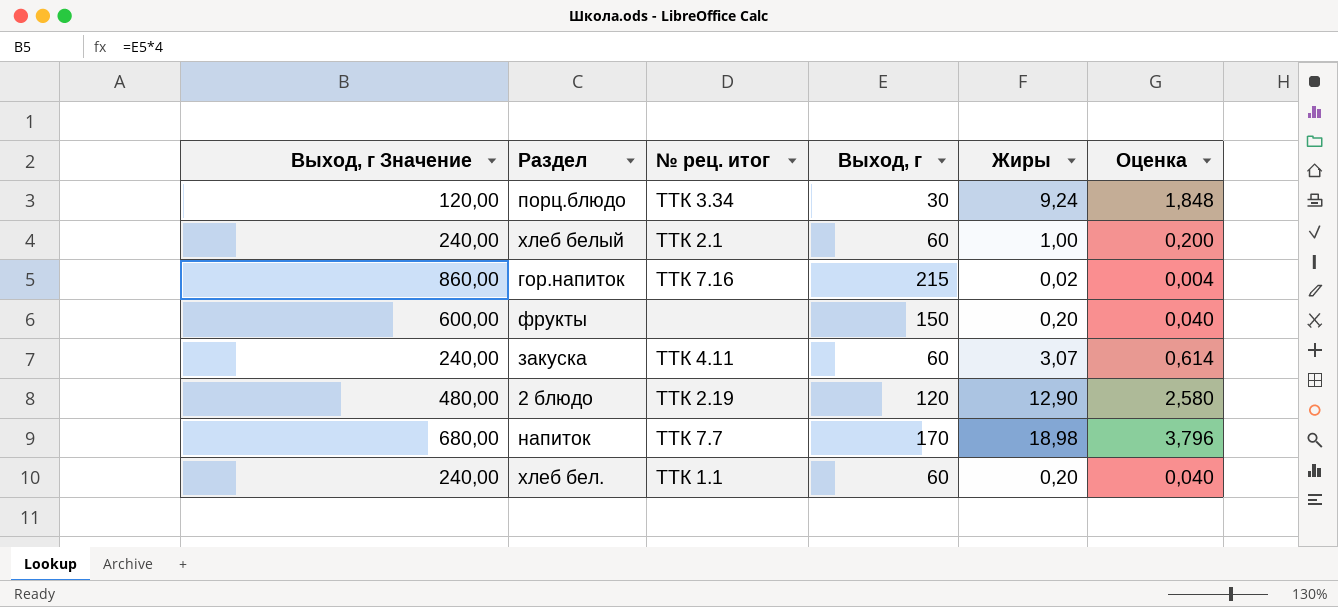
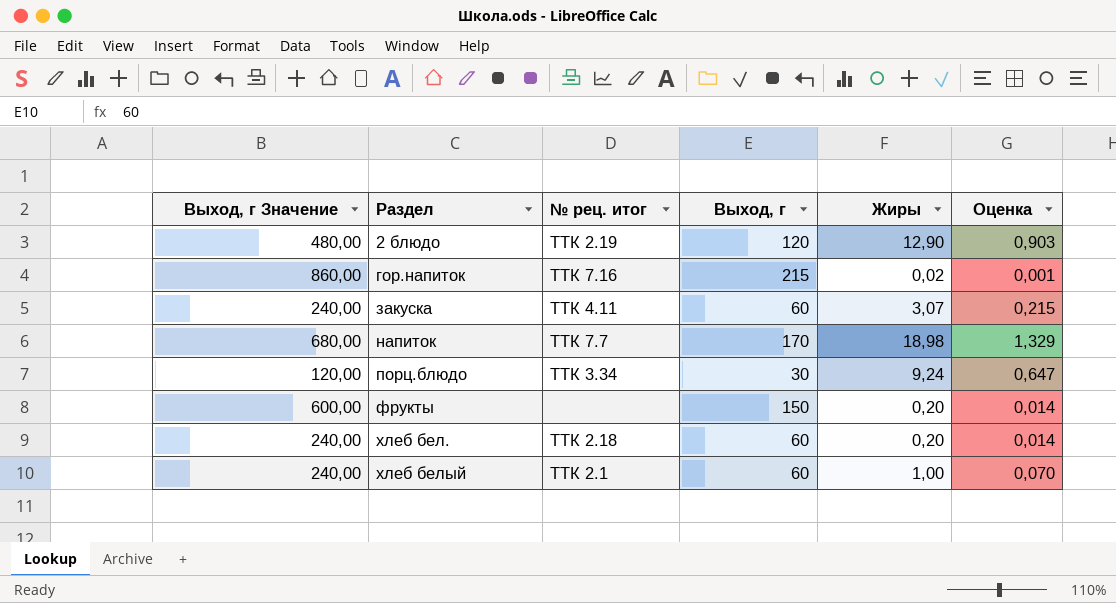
row order: none -> Раздел ascending
column Оценка | formula: [Жиры] * 0,2 -> [Жиры] * 0,07
хлеб бел. | № рец. итог: ТТК 1.1 -> ТТК 2.18

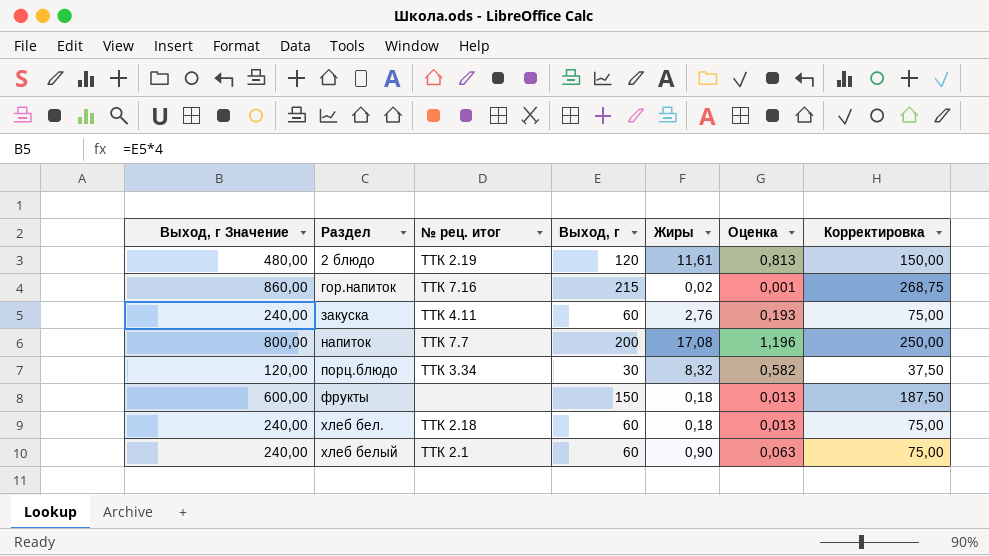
column Корректировка | formula: none -> [Выход, г] * 1,25
2 блюдо | Жиры: 12,90 -> 11,61
2 блюдо | Оценка: 0,903 -> 0,813
закуска | Жиры: 3,07 -> 2,76
закуска | Оценка: 0,215 -> 0,193
напиток | Выход, г Значение: 680,00 -> 800,00
напиток | Выход, г: 170 -> 200
напиток | Жиры: 18,98 -> 17,08
напиток | Оценка: 1,329 -> 1,196
порц.блюдо | Жиры: 9,24 -> 8,32
порц.блюдо | Оценка: 0,647 -> 0,582
фрукты | Жиры: 0,20 -> 0,18
фрукты | Оценка: 0,014 -> 0,013
хлеб бел. | Жиры: 0,20 -> 0,18
хлеб бел. | Оценка: 0,014 -> 0,013
хлеб белый | Жиры: 1,00 -> 0,90
хлеб белый | Оценка: 0,070 -> 0,063

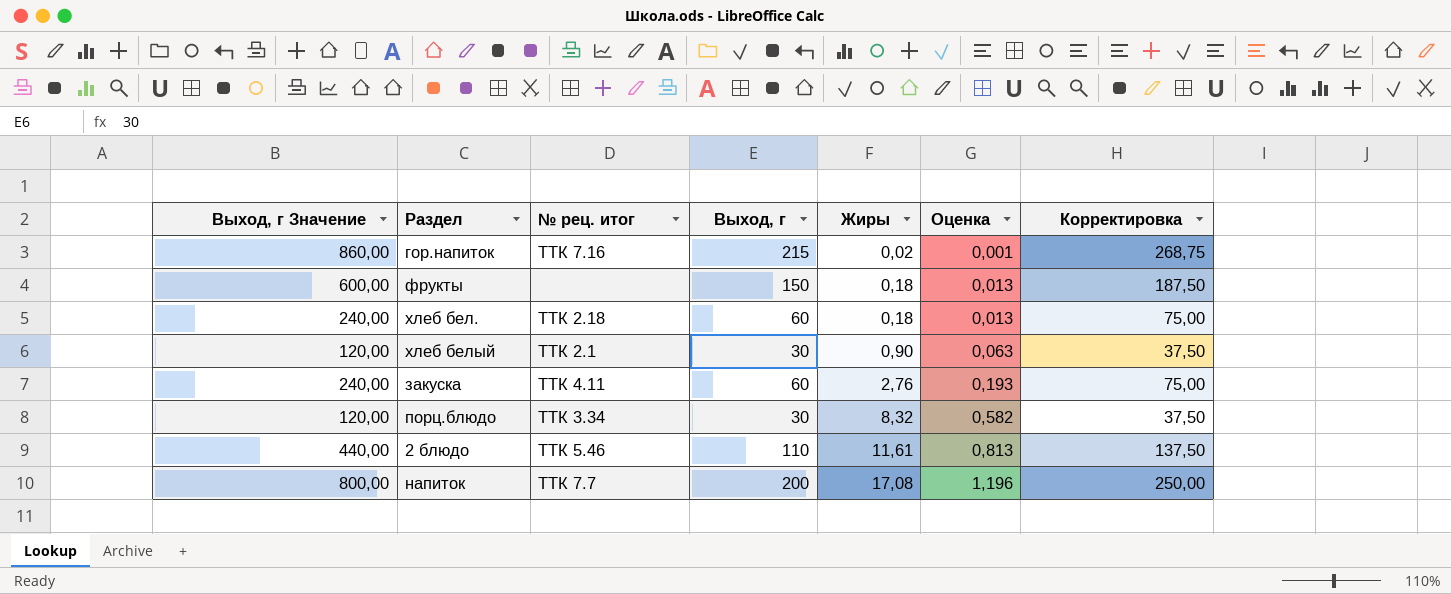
row order: Раздел ascending -> Жиры ascending
хлеб белый | Выход, г Значение: 240,00 -> 120,00
хлеб белый | Выход, г: 60 -> 30
хлеб белый | Корректировка: 75,00 -> 37,50
2 блюдо | Выход, г Значение: 480,00 -> 440,00
2 блюдо | № рец. итог: ТТК 2.19 -> ТТК 5.46
2 блюдо | Выход, г: 120 -> 110
2 блюдо | Корректировка: 150,00 -> 137,50

